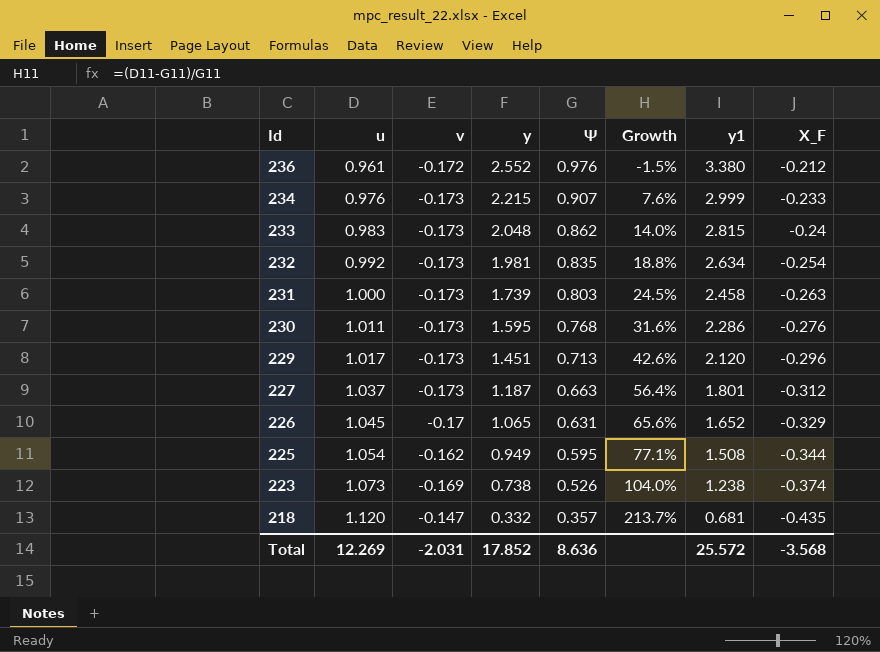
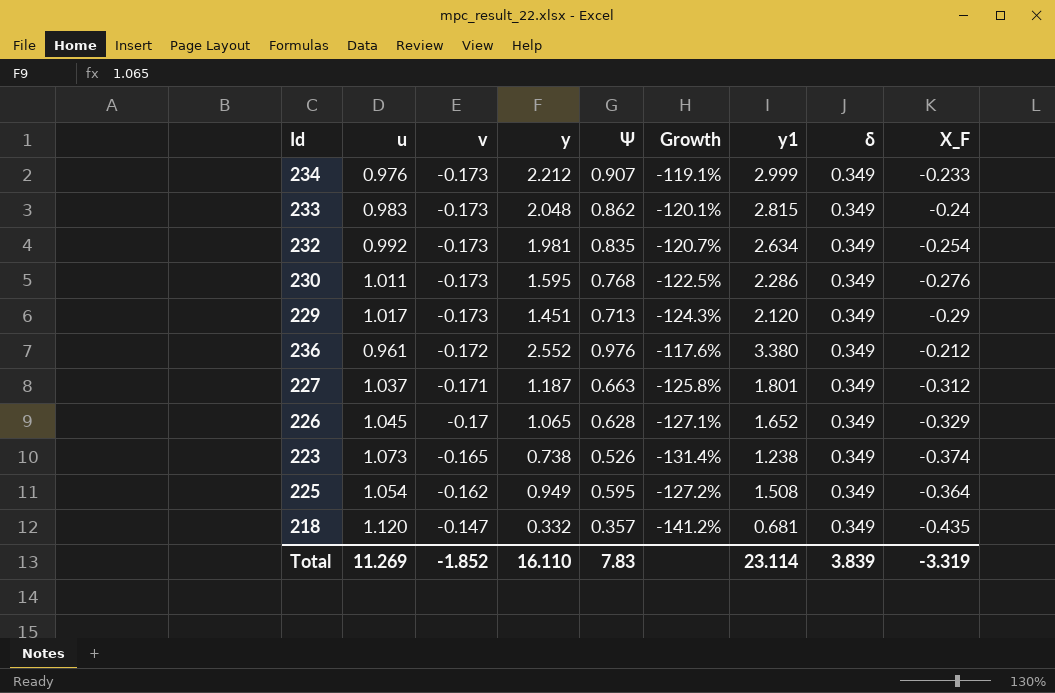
row order: Id descending -> v ascending
column Growth | formula: ([u] - [Ψ]) / [Ψ] -> ([v] - [Ψ]) / [Ψ]
column δ | position: none -> 8
row 231: 1.000 | -0.173 | 1.739 | 0.803 | 24.5% | 2.458 | -0.263 -> none
234 | y: 2.215 -> 2.212
229 | X_F: -0.296 -> -0.29
227 | v: -0.173 -> -0.171
226 | Ψ: 0.631 -> 0.628
223 | v: -0.169 -> -0.165
225 | X_F: -0.344 -> -0.364
Total | u: 12.269 -> 11.269
Total | v: -2.031 -> -1.852
Total | y: 17.852 -> 16.110
Total | Ψ: 8.636 -> 7.83
Total | y1: 25.572 -> 23.114
Total | X_F: -3.568 -> -3.319

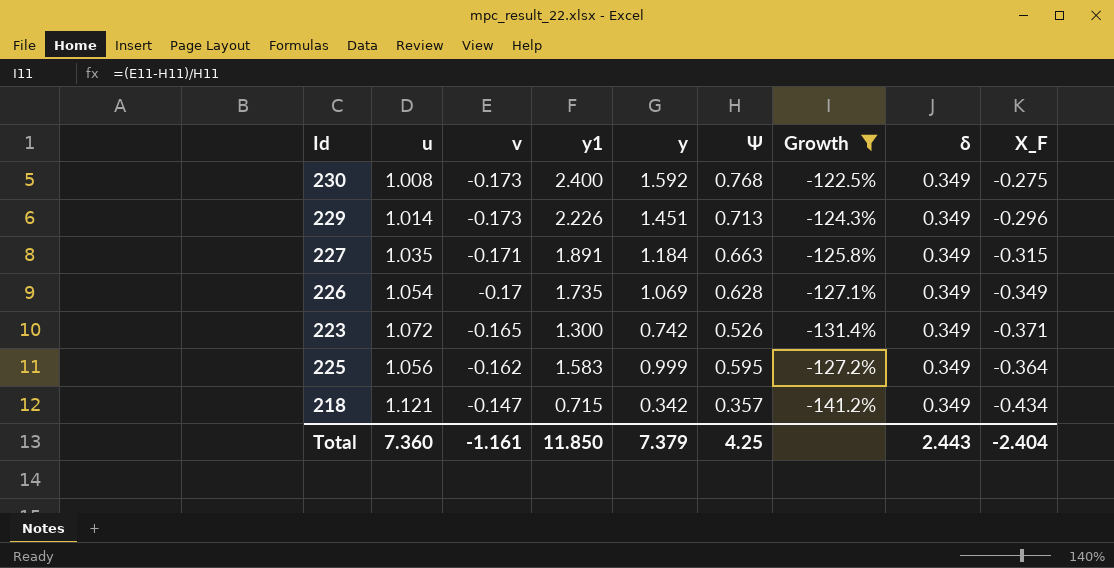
filter: none -> Growth <= -122.5%
column y1 | position: 7 -> 4
230 | u: 1.011 -> 1.008
230 | y1: 2.286 -> 2.400
230 | y: 1.595 -> 1.592
230 | X_F: -0.276 -> -0.275
229 | u: 1.017 -> 1.014
229 | y1: 2.120 -> 2.226
229 | X_F: -0.29 -> -0.296
227 | u: 1.037 -> 1.035
227 | y1: 1.801 -> 1.891
227 | y: 1.187 -> 1.184
227 | X_F: -0.312 -> -0.315
226 | u: 1.045 -> 1.054
226 | y1: 1.652 -> 1.735
226 | y: 1.065 -> 1.069
226 | X_F: -0.329 -> -0.349
223 | u: 1.073 -> 1.072
223 | y1: 1.238 -> 1.300
223 | y: 0.738 -> 0.742
223 | X_F: -0.374 -> -0.371
225 | u: 1.054 -> 1.056
225 | y1: 1.508 -> 1.583
225 | y: 0.949 -> 0.999
218 | u: 1.120 -> 1.121
218 | y1: 0.681 -> 0.715
218 | y: 0.332 -> 0.342
218 | X_F: -0.435 -> -0.434
Total | u: 11.269 -> 7.360
Total | v: -1.852 -> -1.161
Total | y1: 23.114 -> 11.850
Total | y: 16.110 -> 7.379
Total | Ψ: 7.83 -> 4.25
Total | δ: 3.839 -> 2.443
Total | X_F: -3.319 -> -2.404

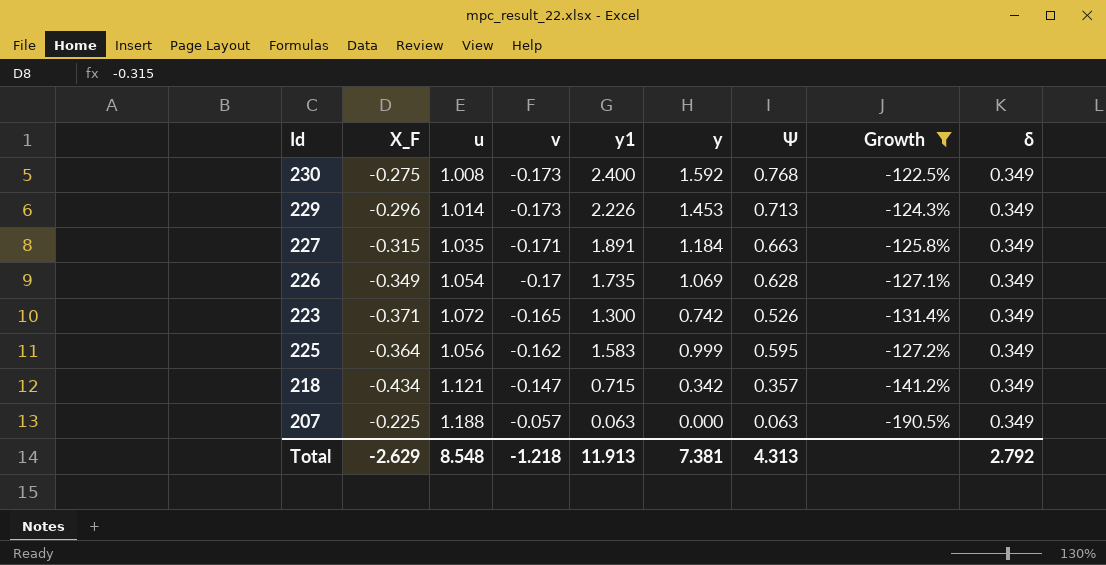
column X_F | position: 9 -> 2
229 | y: 1.451 -> 1.453
row 207: none -> -0.225 | 1.188 | -0.057 | 0.063 | 0.000 | 0.063 | -190.5% | 0.349
Total | X_F: -2.404 -> -2.629
Total | u: 7.360 -> 8.548
Total | v: -1.161 -> -1.218
Total | y1: 11.850 -> 11.913
Total | y: 7.379 -> 7.381
Total | Ψ: 4.25 -> 4.313
Total | δ: 2.443 -> 2.792

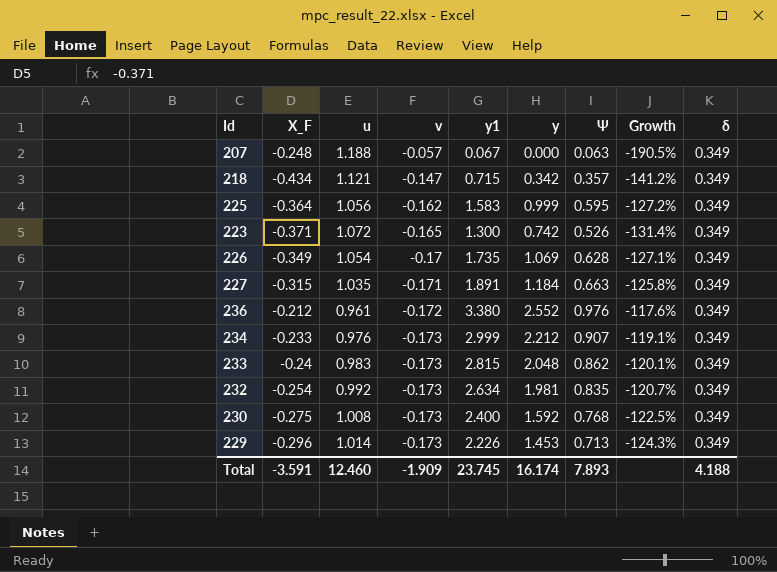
filter: Growth <= -122.5% -> none
row order: v ascending -> v descending
207 | X_F: -0.225 -> -0.248
207 | y1: 0.063 -> 0.067
Total | X_F: -2.629 -> -3.591
Total | u: 8.548 -> 12.460
Total | v: -1.218 -> -1.909
Total | y1: 11.913 -> 23.745
Total | y: 7.381 -> 16.174
Total | Ψ: 4.313 -> 7.893
Total | δ: 2.792 -> 4.188

